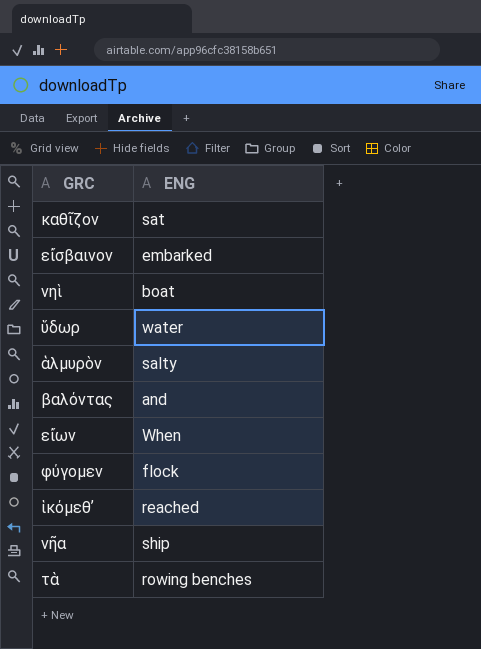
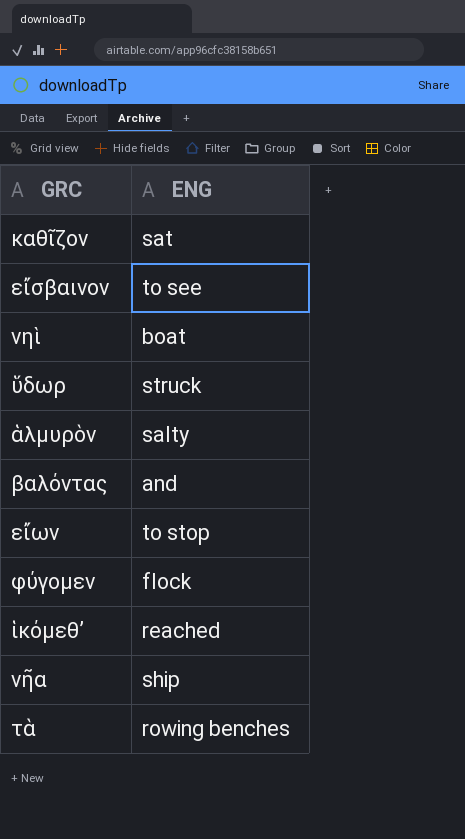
εἴσβαινον | ENG: embarked -> to see
ὕδωρ | ENG: water -> struck
εἴων | ENG: When -> to stop

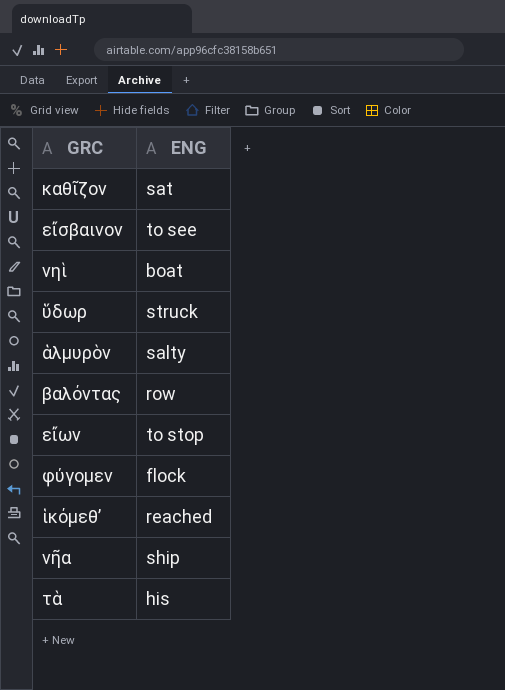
βαλόντας | ENG: and -> row
τὰ | ENG: rowing benches -> his

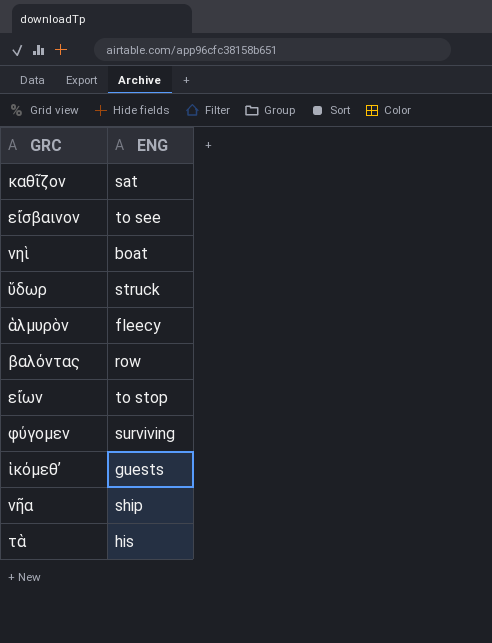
ἁλμυρὸν | ENG: salty -> fleecy
φύγομεν | ENG: flock -> surviving
ἱκόμεθʼ | ENG: reached -> guests

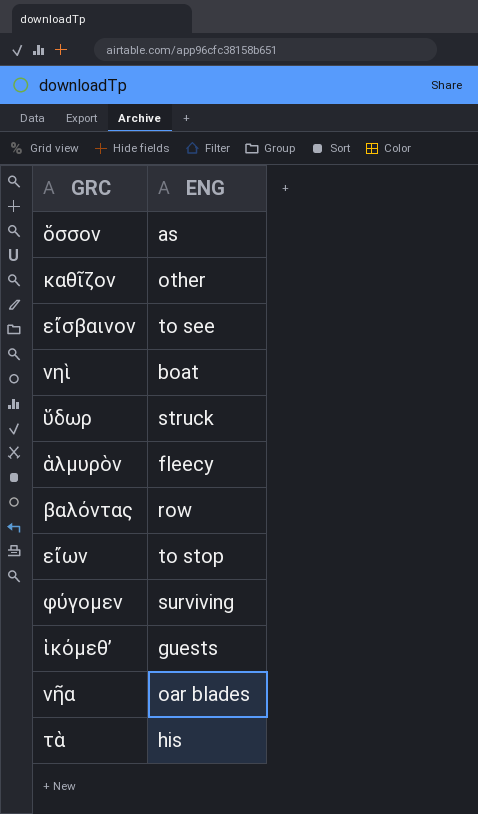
row ὅσσον: none -> as
καθῖζον | ENG: sat -> other
νῆα | ENG: ship -> oar blades

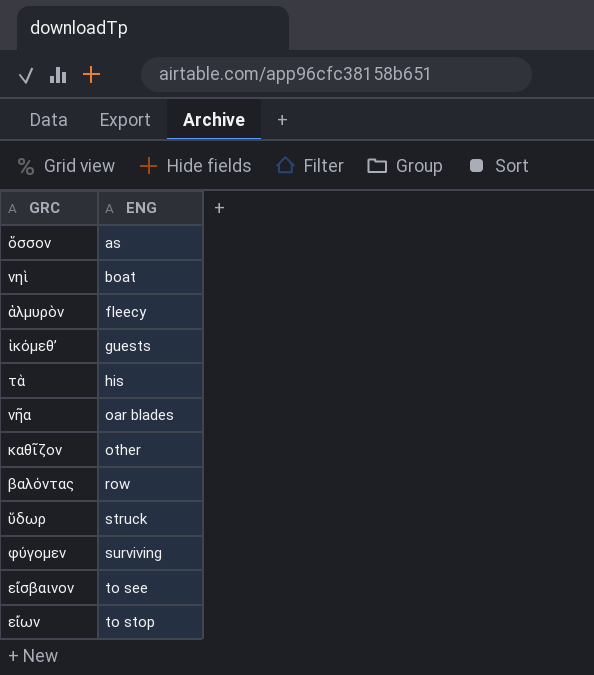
row order: none -> ENG ascending

